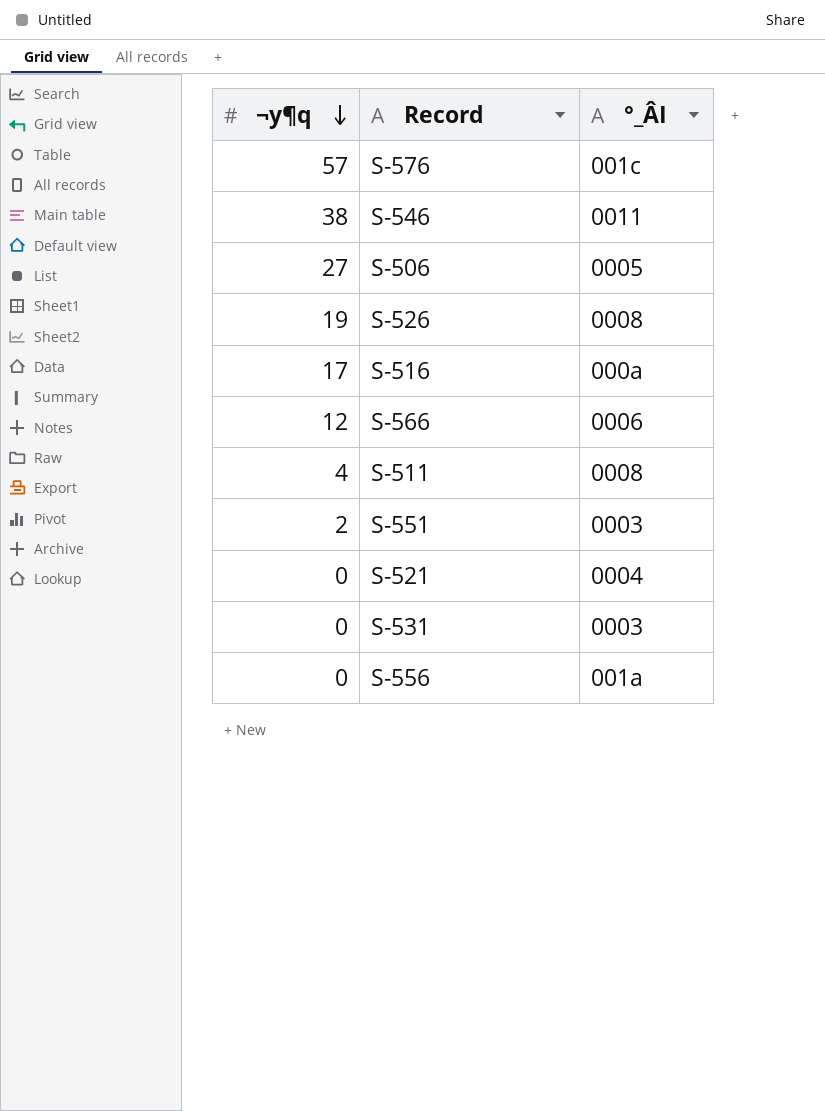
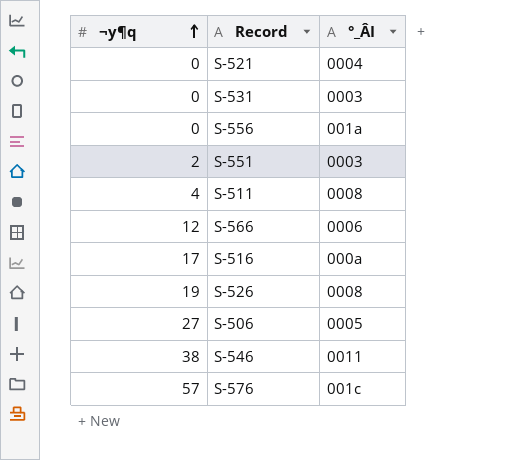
row order: ¬y¶q descending -> ¬y¶q ascending

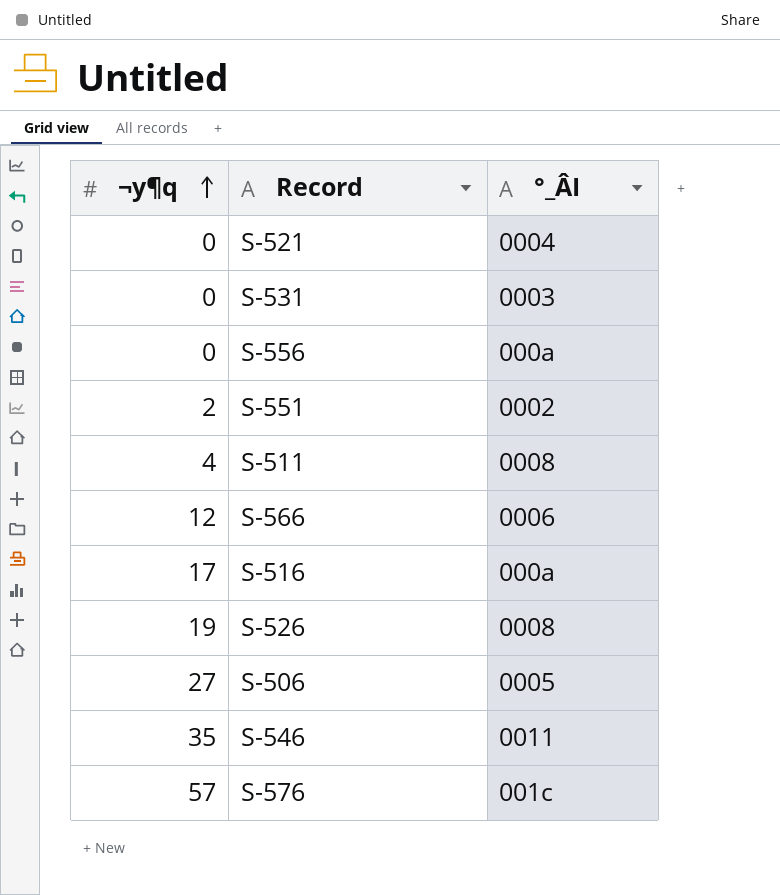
S-556 | °_ÂI: 001a -> 000a
S-551 | °_ÂI: 0003 -> 0002
S-546 | ¬y¶q: 38 -> 35

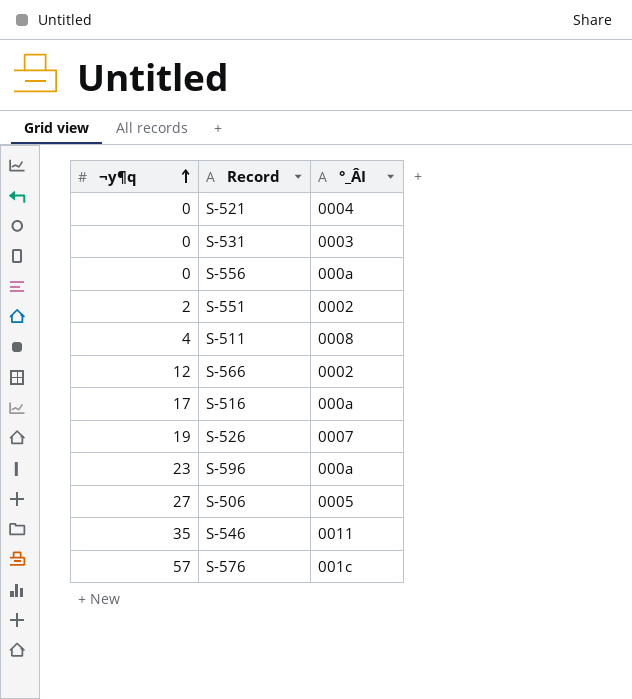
S-566 | °_ÂI: 0006 -> 0002
S-526 | °_ÂI: 0008 -> 0007
row S-596: none -> 23 | 000a

